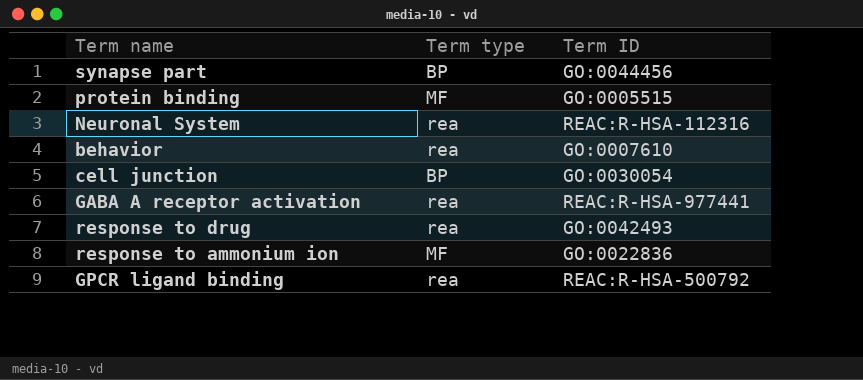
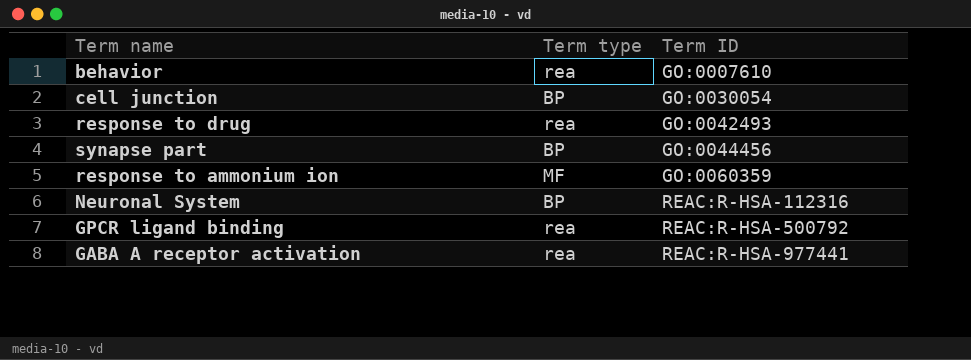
row order: none -> Term ID ascending
row protein binding: MF | GO:0005515 -> none
response to ammonium ion | Term ID: GO:0022836 -> GO:0060359
Neuronal System | Term type: rea -> BP

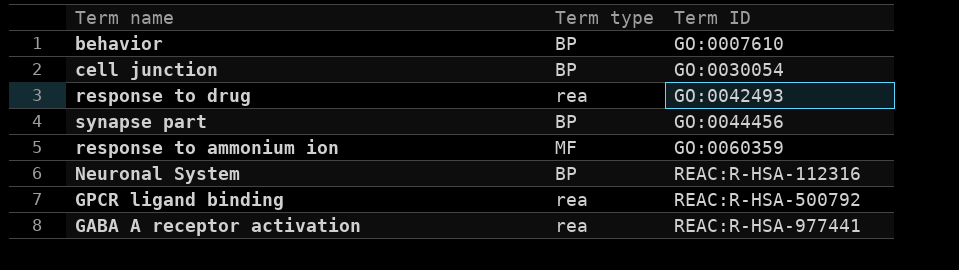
behavior | Term type: rea -> BP

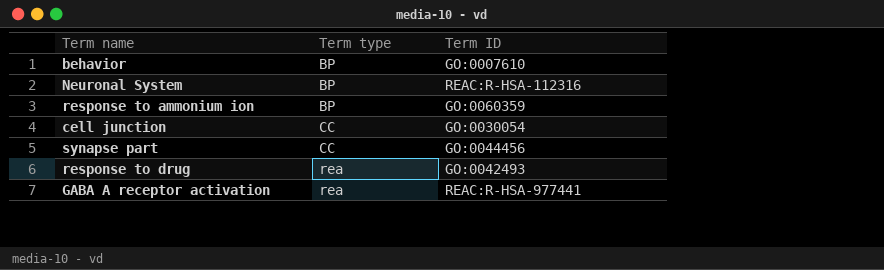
row order: Term ID ascending -> Term type ascending
row GPCR ligand binding: rea | REAC:R-HSA-500792 -> none
response to ammonium ion | Term type: MF -> BP
cell junction | Term type: BP -> CC
synapse part | Term type: BP -> CC

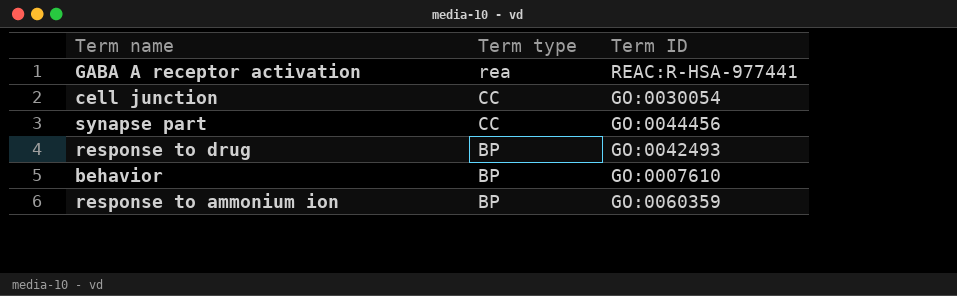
row order: Term type ascending -> Term type descending
row Neuronal System: BP | REAC:R-HSA-112316 -> none
response to drug | Term type: rea -> BP

